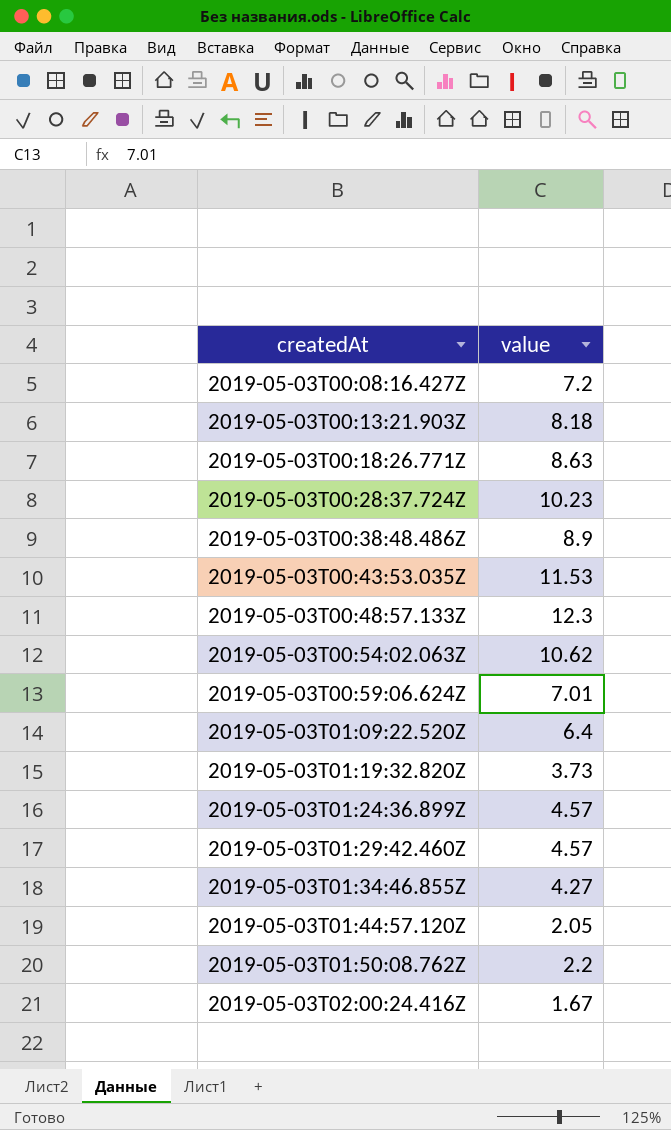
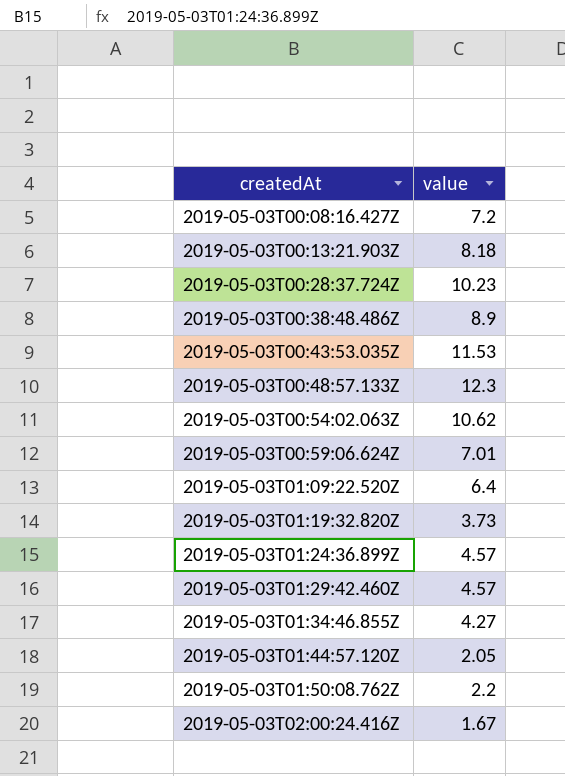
row 2019-05-03T00:18:26.771Z: 8.63 -> none

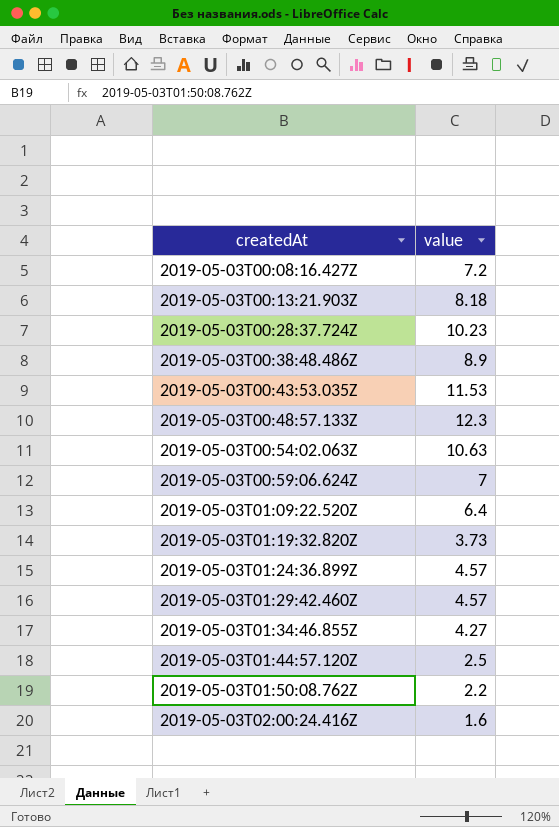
2019-05-03T00:54:02.063Z | value: 10.62 -> 10.63
2019-05-03T00:59:06.624Z | value: 7.01 -> 7
2019-05-03T01:44:57.120Z | value: 2.05 -> 2.5
2019-05-03T02:00:24.416Z | value: 1.67 -> 1.6

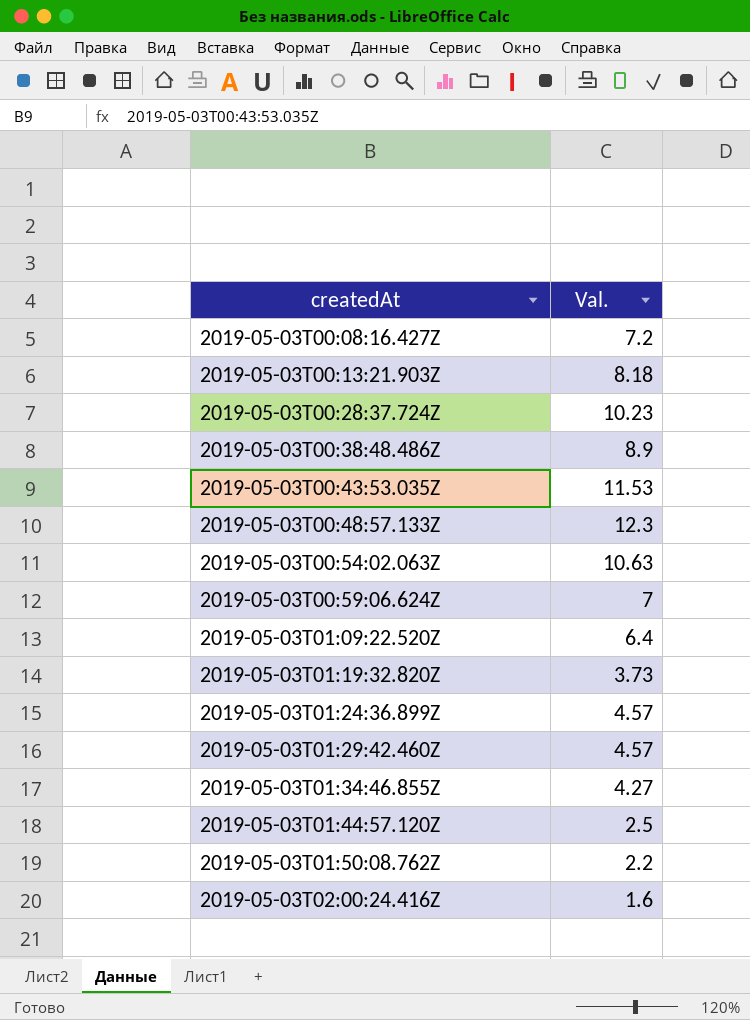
column name: value -> Val.

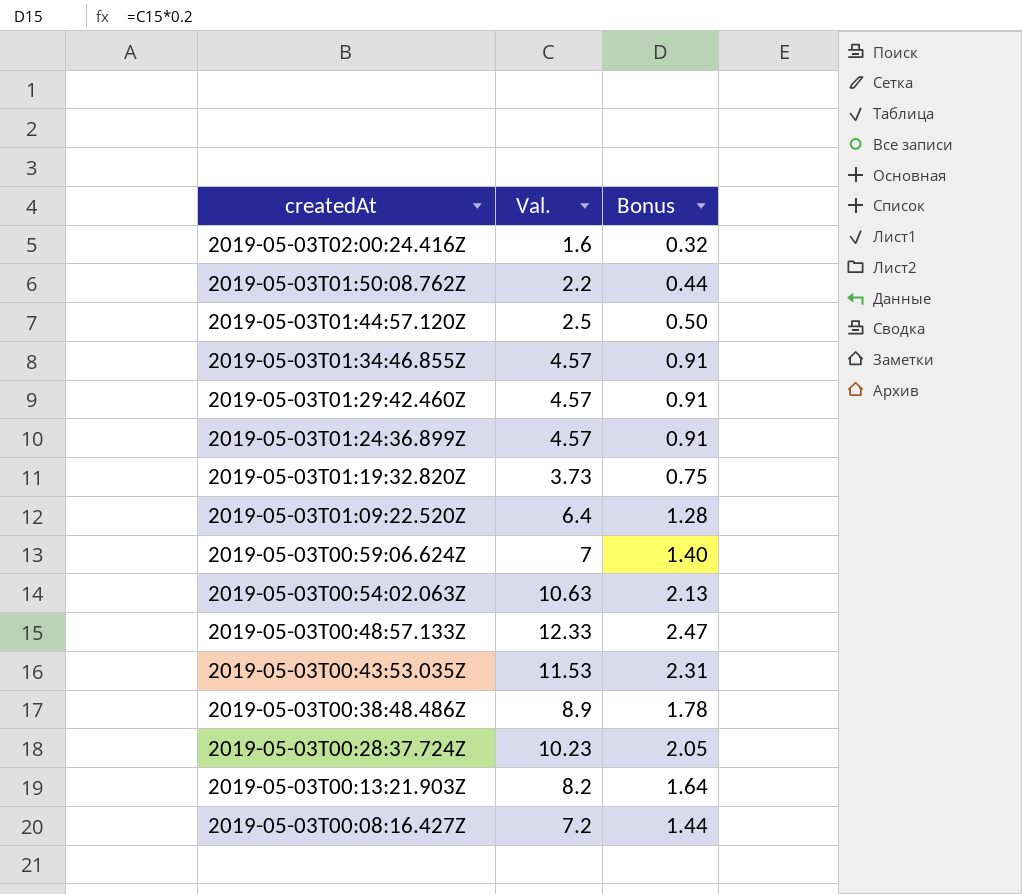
row order: createdAt ascending -> createdAt descending
column Bonus | formula: none -> [Val.] * 0.2
2019-05-03T01:34:46.855Z | Val.: 4.27 -> 4.57
2019-05-03T00:48:57.133Z | Val.: 12.3 -> 12.33
2019-05-03T00:13:21.903Z | Val.: 8.18 -> 8.2

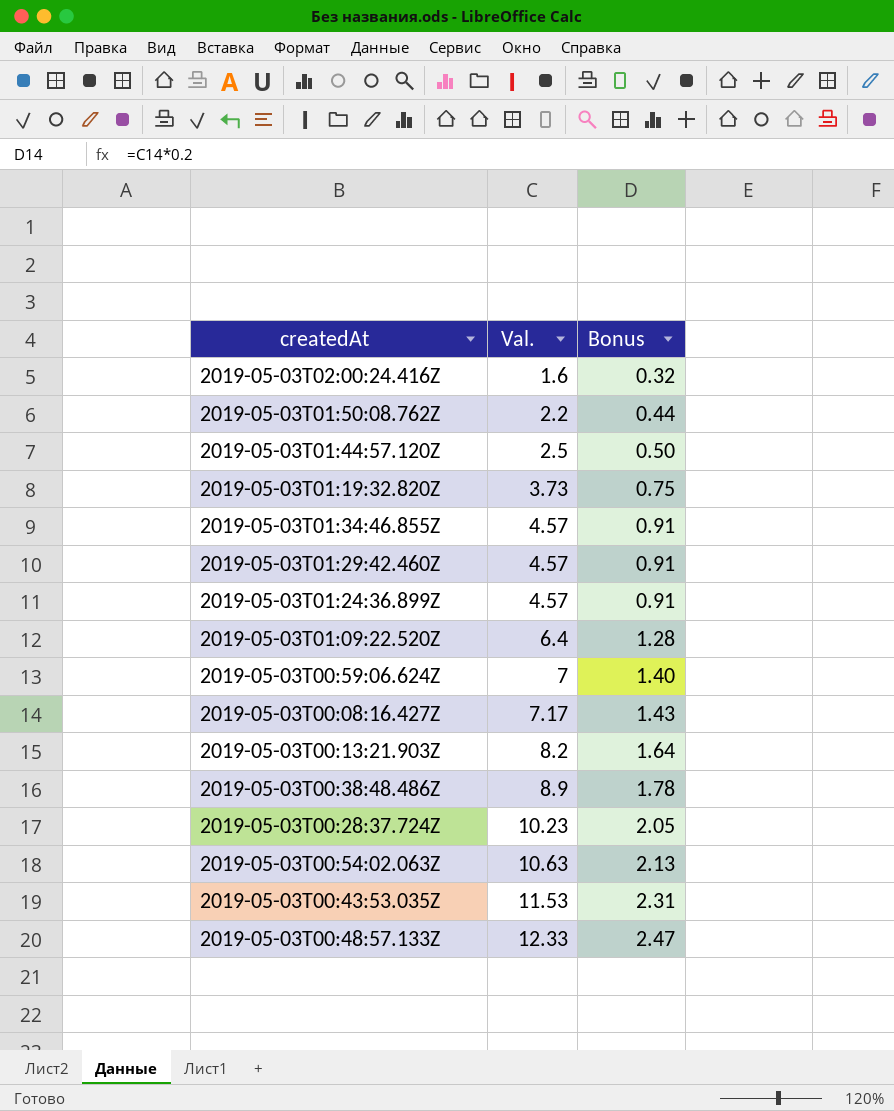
row order: createdAt descending -> Val. ascending
2019-05-03T00:08:16.427Z | Val.: 7.2 -> 7.17
2019-05-03T00:08:16.427Z | Bonus: 1.44 -> 1.43

